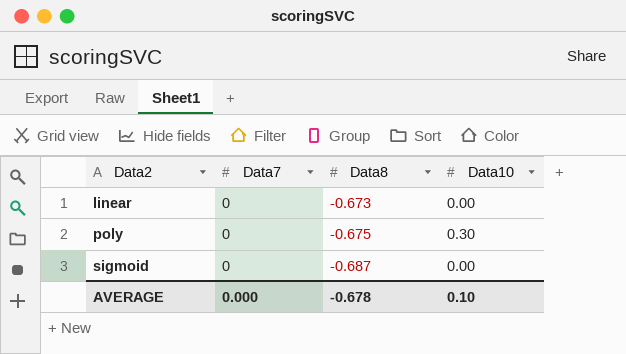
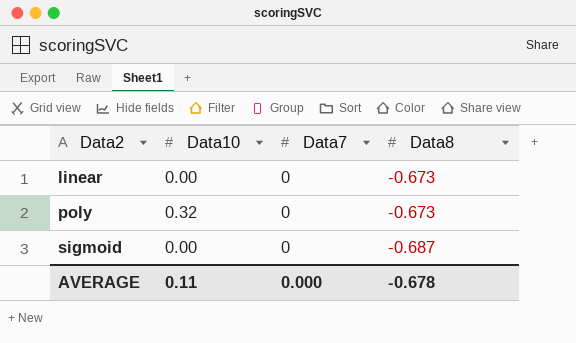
column Data10 | position: 4 -> 2
poly | Data10: 0.30 -> 0.32
poly | Data8: -0.675 -> -0.673
AVERAGE | Data10: 0.10 -> 0.11

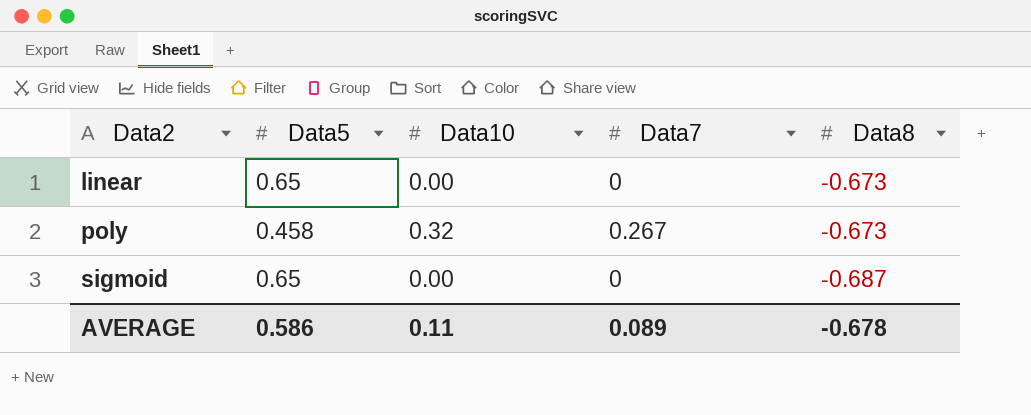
column Data5 | position: none -> 2
poly | Data7: 0 -> 0.267
AVERAGE | Data7: 0.000 -> 0.089

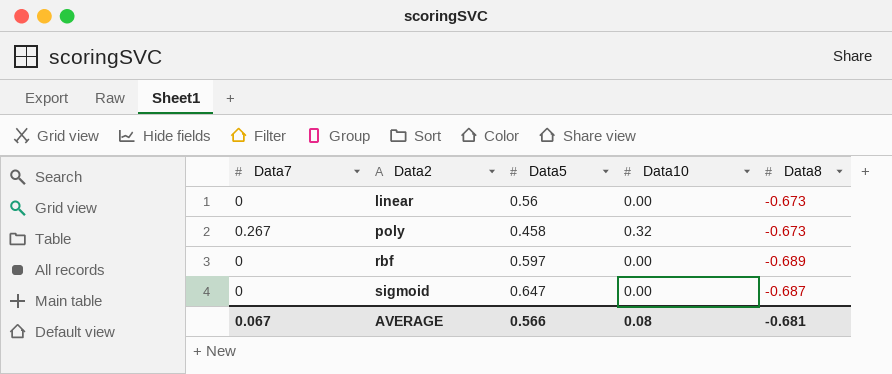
column Data7 | position: 4 -> 1
linear | Data5: 0.65 -> 0.56
row rbf: none -> 0 | 0.597 | 0.00 | -0.689
sigmoid | Data5: 0.65 -> 0.647
AVERAGE | Data7: 0.089 -> 0.067
AVERAGE | Data5: 0.586 -> 0.566
AVERAGE | Data10: 0.11 -> 0.08
AVERAGE | Data8: -0.678 -> -0.681

